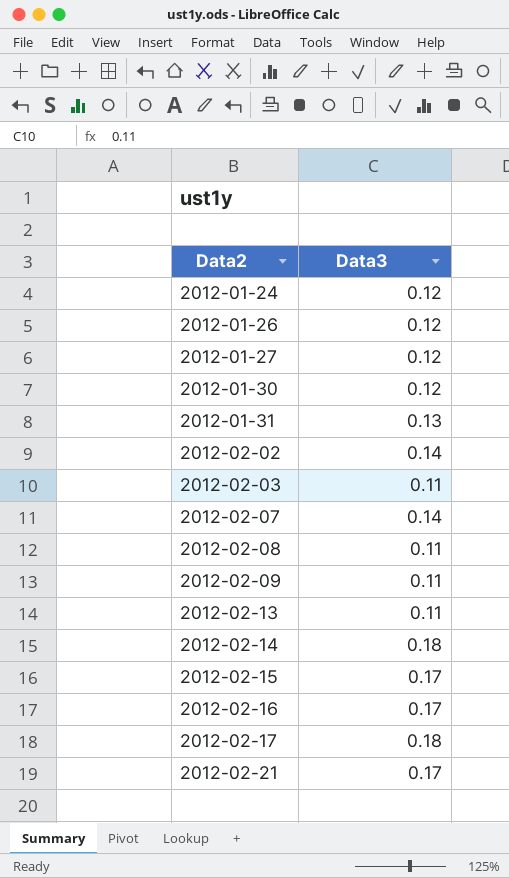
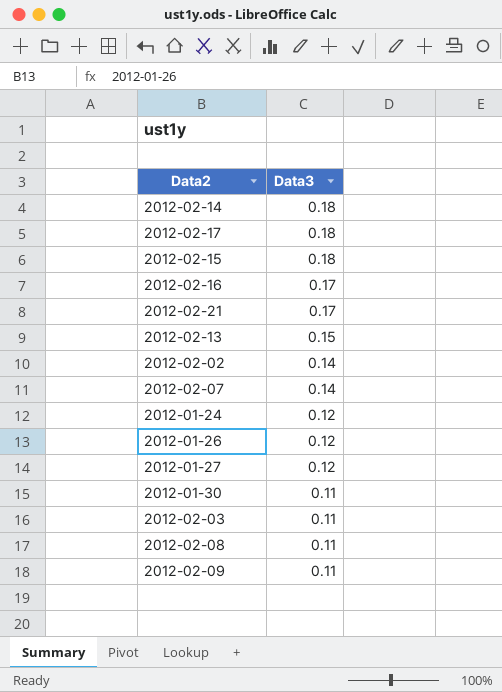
row order: Data2 ascending -> Data3 descending
row 2012-01-31: 0.13 -> none
2012-02-15 | Data3: 0.17 -> 0.18
2012-02-13 | Data3: 0.11 -> 0.15
2012-01-30 | Data3: 0.12 -> 0.11

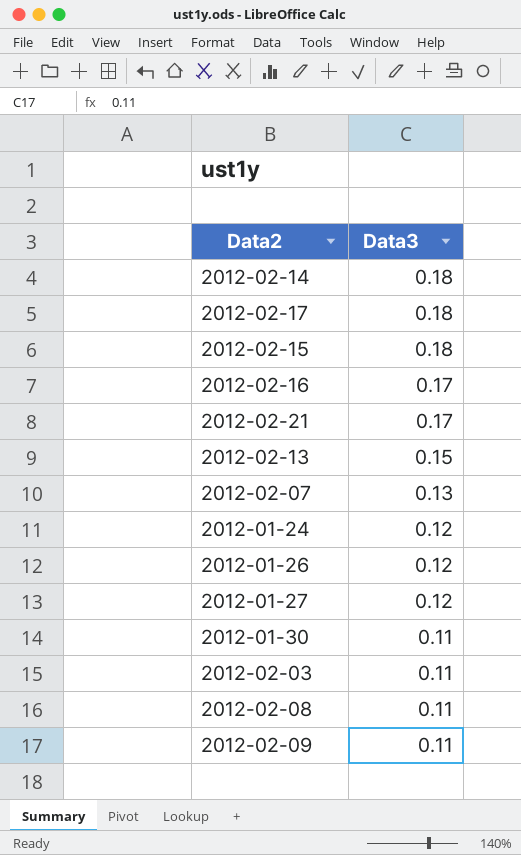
row 2012-02-02: 0.14 -> none
2012-02-07 | Data3: 0.14 -> 0.13

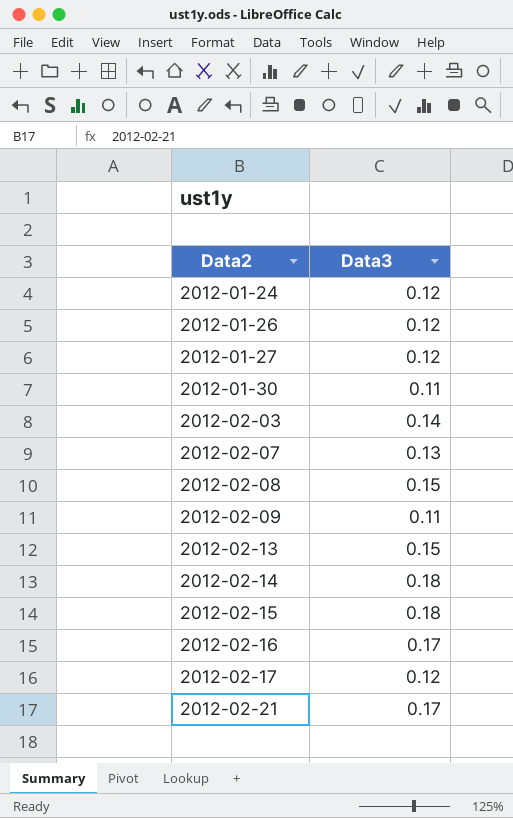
row order: Data3 descending -> Data2 ascending
2012-02-03 | Data3: 0.11 -> 0.14
2012-02-08 | Data3: 0.11 -> 0.15
2012-02-17 | Data3: 0.18 -> 0.12

